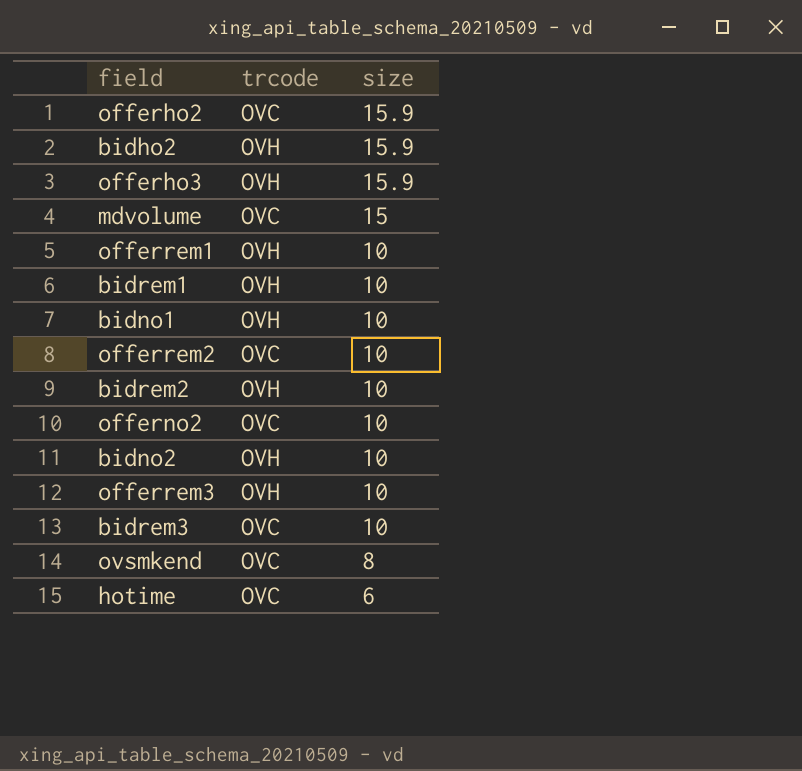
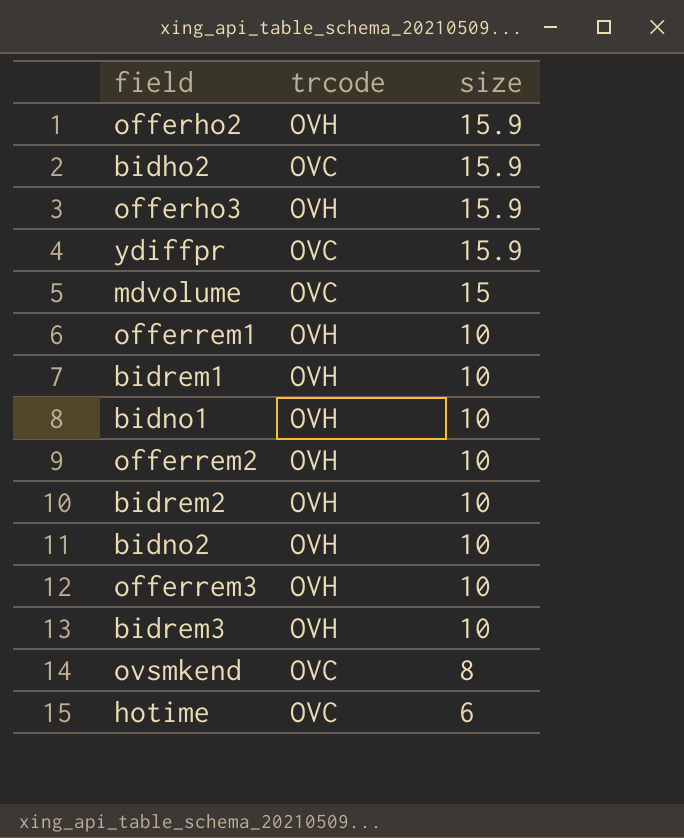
row offerno2: OVC | 10 -> none
offerho2 | trcode: OVC -> OVH
bidho2 | trcode: OVH -> OVC
row ydiffpr: none -> OVC | 15.9
offerrem2 | trcode: OVC -> OVH
bidrem3 | trcode: OVC -> OVH

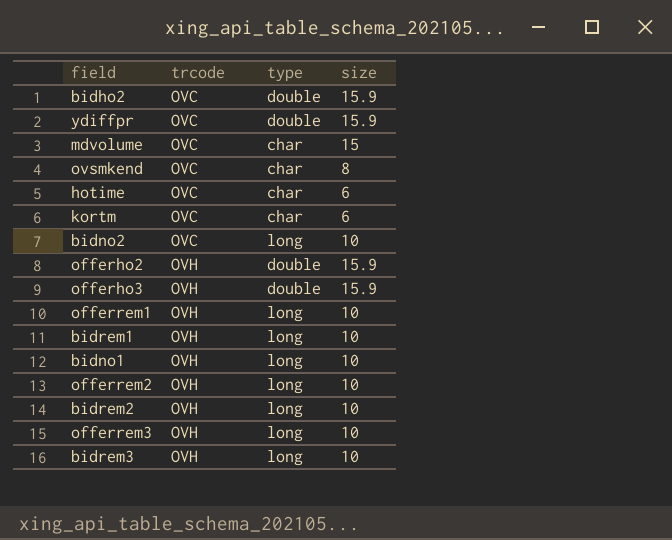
row order: size descending -> trcode ascending
column type | position: none -> 3
row kortm: none -> OVC | char | 6
bidno2 | trcode: OVH -> OVC

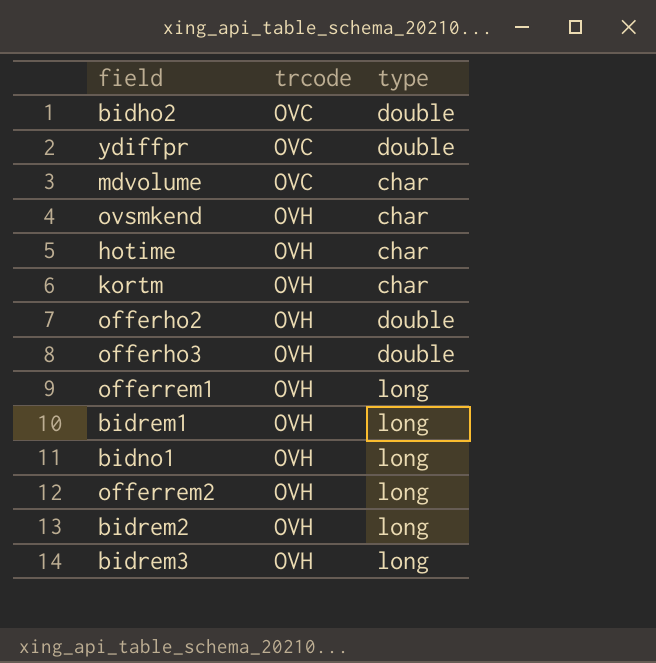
column size | position: 4 -> none
row bidno2: OVC | long | 10 -> none
row offerrem3: OVH | long | 10 -> none
ovsmkend | trcode: OVC -> OVH
hotime | trcode: OVC -> OVH
kortm | trcode: OVC -> OVH

